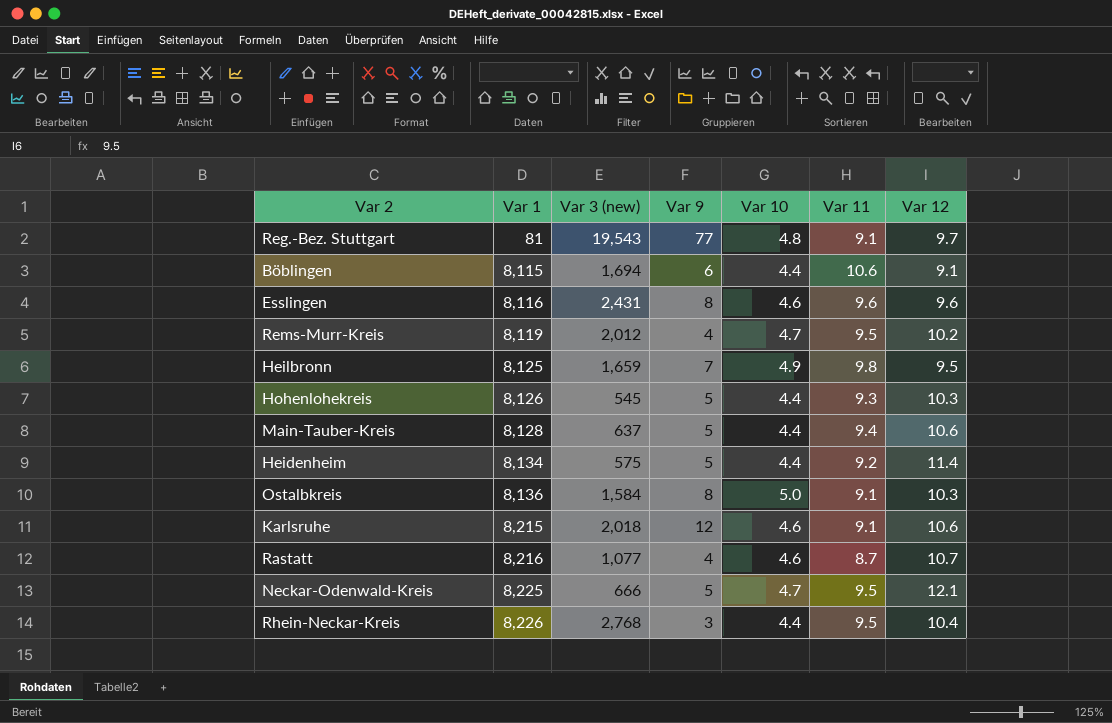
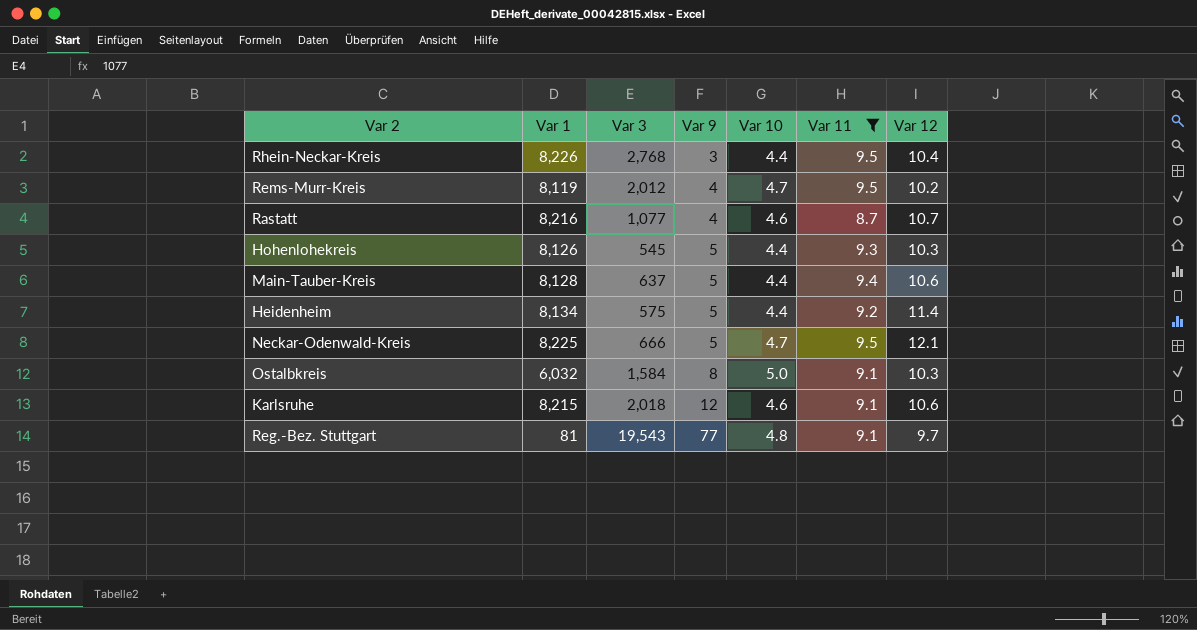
filter: none -> Var 11 <= 9.5
row order: Var 1 ascending -> Var 9 ascending
column name: Var 3 (new) -> Var 3
Ostalbkreis | Var 1: 8,136 -> 6,032

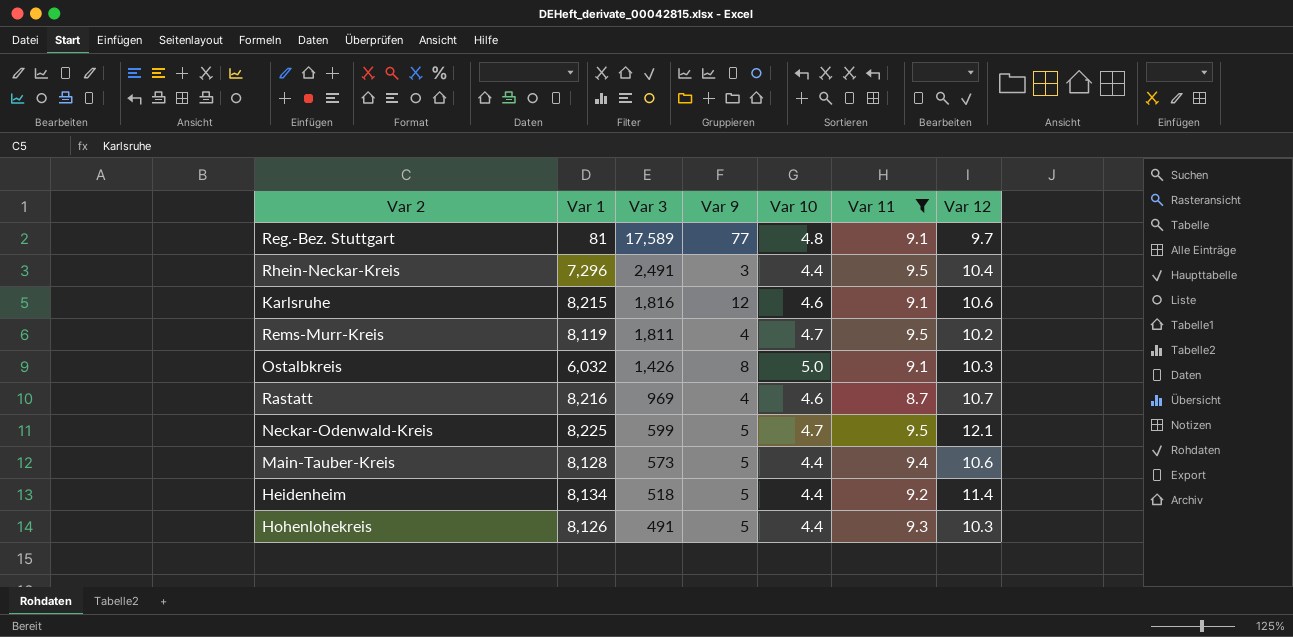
row order: Var 9 ascending -> Var 3 descending
Reg.-Bez. Stuttgart | Var 3: 19,543 -> 17,589
Rhein-Neckar-Kreis | Var 1: 8,226 -> 7,296
Rhein-Neckar-Kreis | Var 3: 2,768 -> 2,491
Karlsruhe | Var 3: 2,018 -> 1,816
Rems-Murr-Kreis | Var 3: 2,012 -> 1,811
Ostalbkreis | Var 3: 1,584 -> 1,426
Rastatt | Var 3: 1,077 -> 969
Neckar-Odenwald-Kreis | Var 3: 666 -> 599
Main-Tauber-Kreis | Var 3: 637 -> 573
Heidenheim | Var 3: 575 -> 518
Hohenlohekreis | Var 3: 545 -> 491

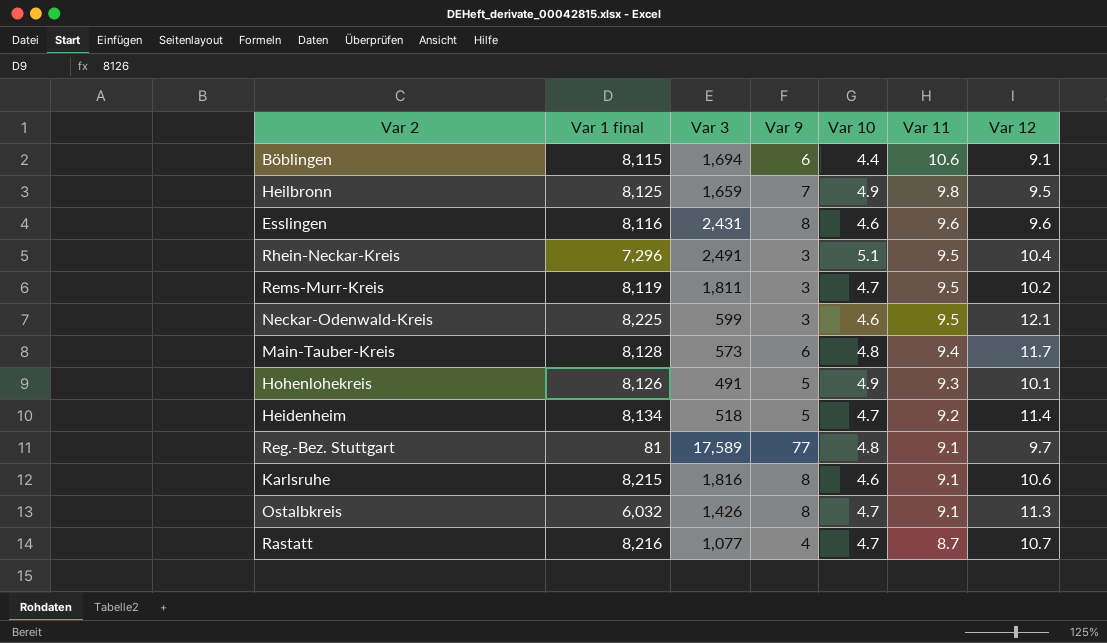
filter: Var 11 <= 9.5 -> none
row order: Var 3 descending -> Var 11 descending
column name: Var 1 -> Var 1 final
Rhein-Neckar-Kreis | Var 10: 4.4 -> 5.1
Rems-Murr-Kreis | Var 9: 4 -> 3
Neckar-Odenwald-Kreis | Var 9: 5 -> 3
Neckar-Odenwald-Kreis | Var 10: 4.7 -> 4.6
Main-Tauber-Kreis | Var 9: 5 -> 6
Main-Tauber-Kreis | Var 10: 4.4 -> 4.8
Main-Tauber-Kreis | Var 12: 10.6 -> 11.7
Hohenlohekreis | Var 10: 4.4 -> 4.9
Hohenlohekreis | Var 12: 10.3 -> 10.1
Heidenheim | Var 10: 4.4 -> 4.7
Karlsruhe | Var 9: 12 -> 8
Ostalbkreis | Var 10: 5.0 -> 4.7
Ostalbkreis | Var 12: 10.3 -> 11.3
Rastatt | Var 3: 969 -> 1,077
Rastatt | Var 10: 4.6 -> 4.7

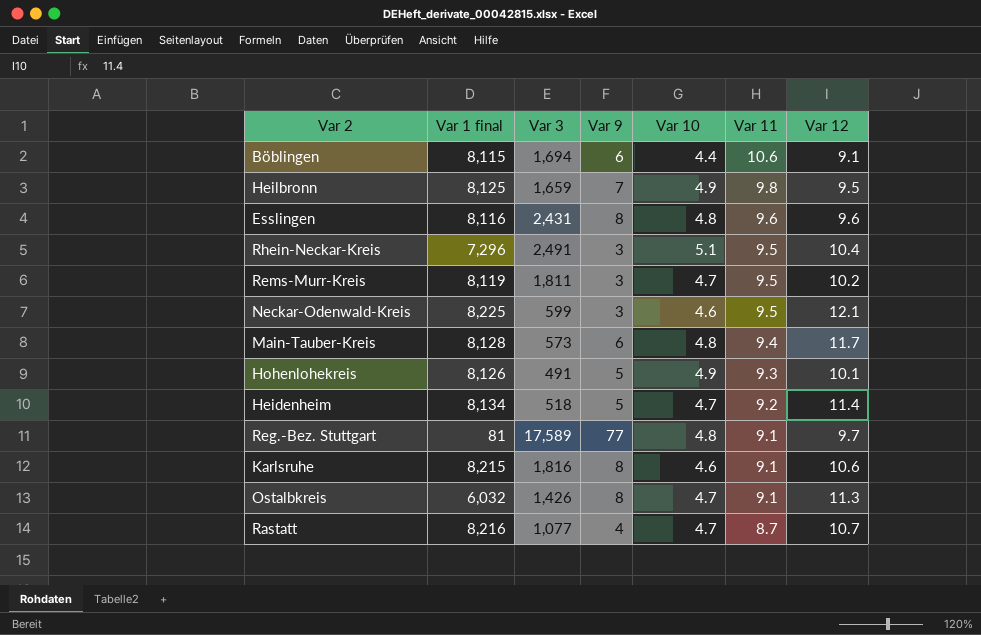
Esslingen | Var 10: 4.6 -> 4.8

